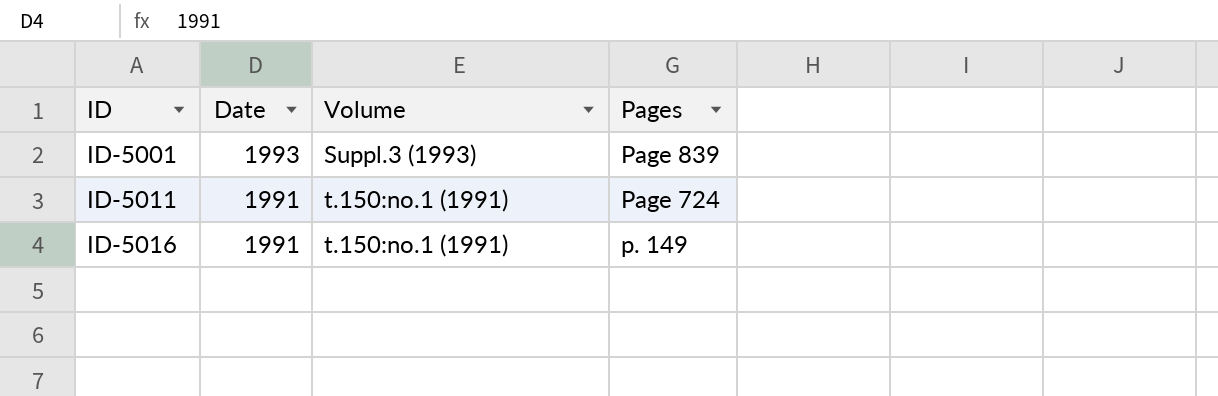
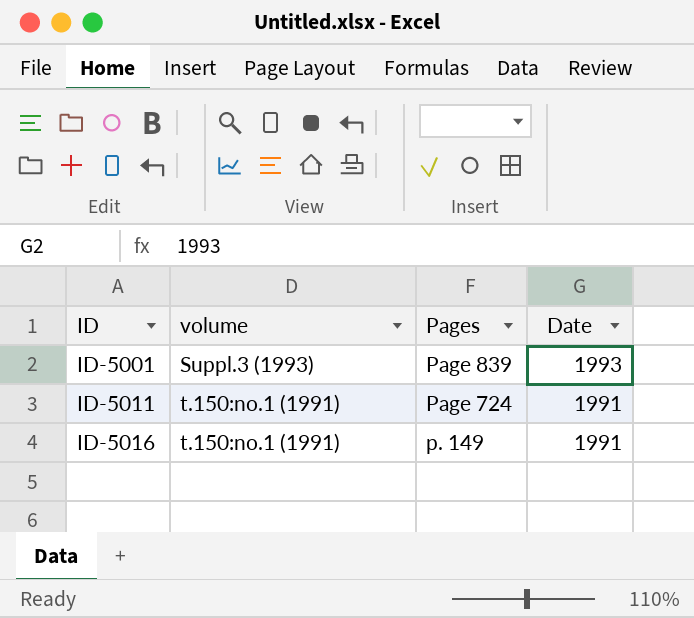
column name: Volume -> volume
column Date | position: 2 -> 4

